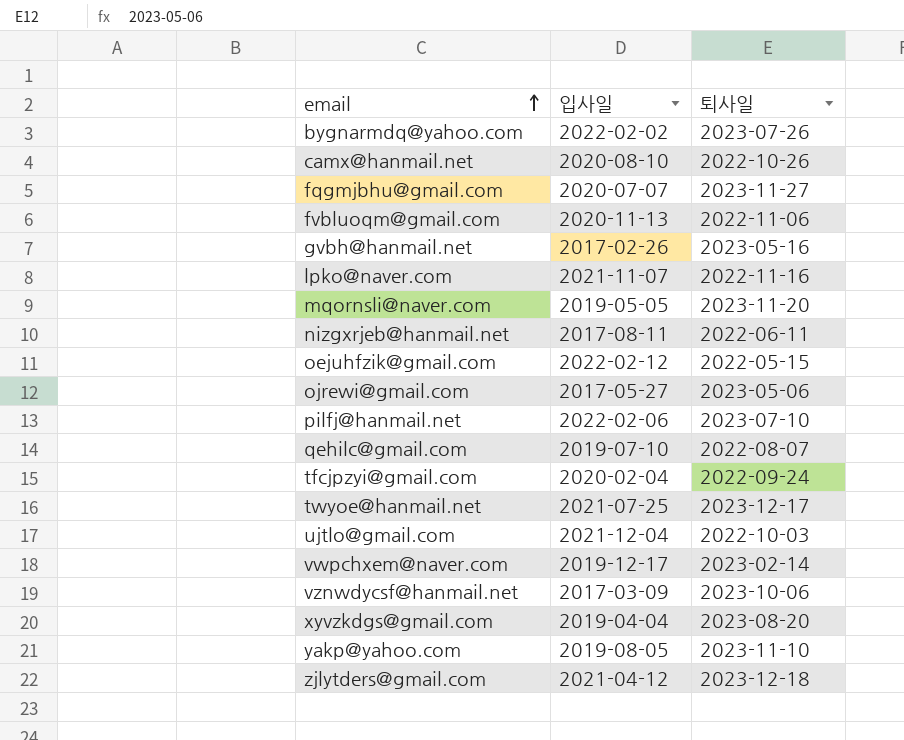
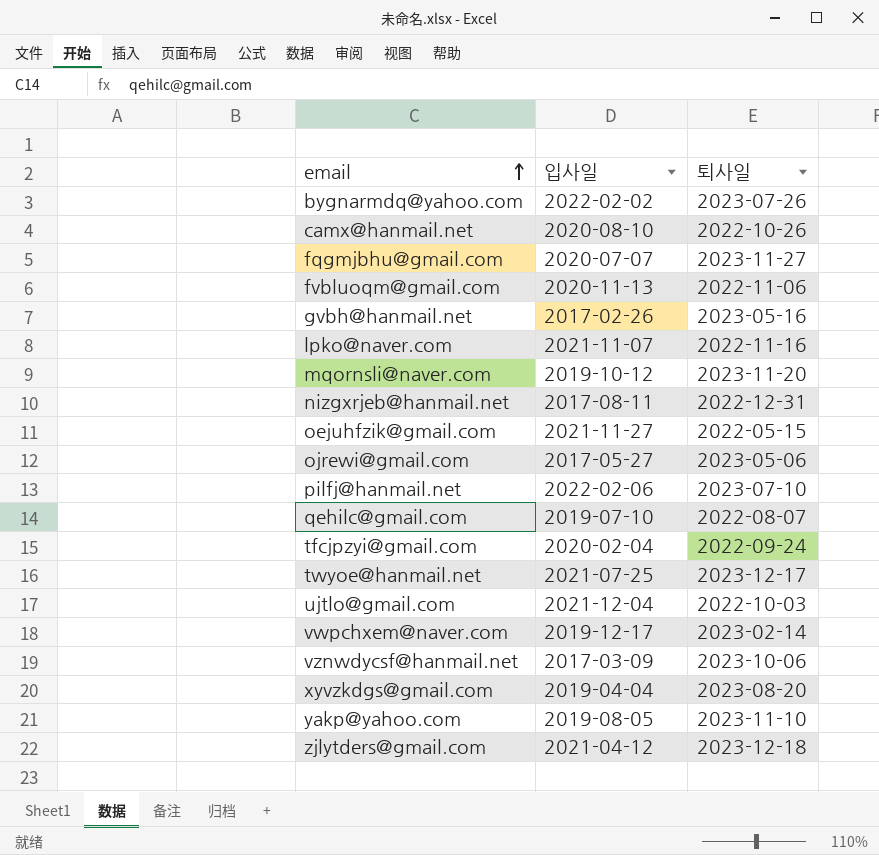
mqornsli@naver.com | 입사일: 2019-05-05 -> 2019-10-12
nizgxrjeb@hanmail.net | 퇴사일: 2022-06-11 -> 2022-12-31
oejuhfzik@gmail.com | 입사일: 2022-02-12 -> 2021-11-27

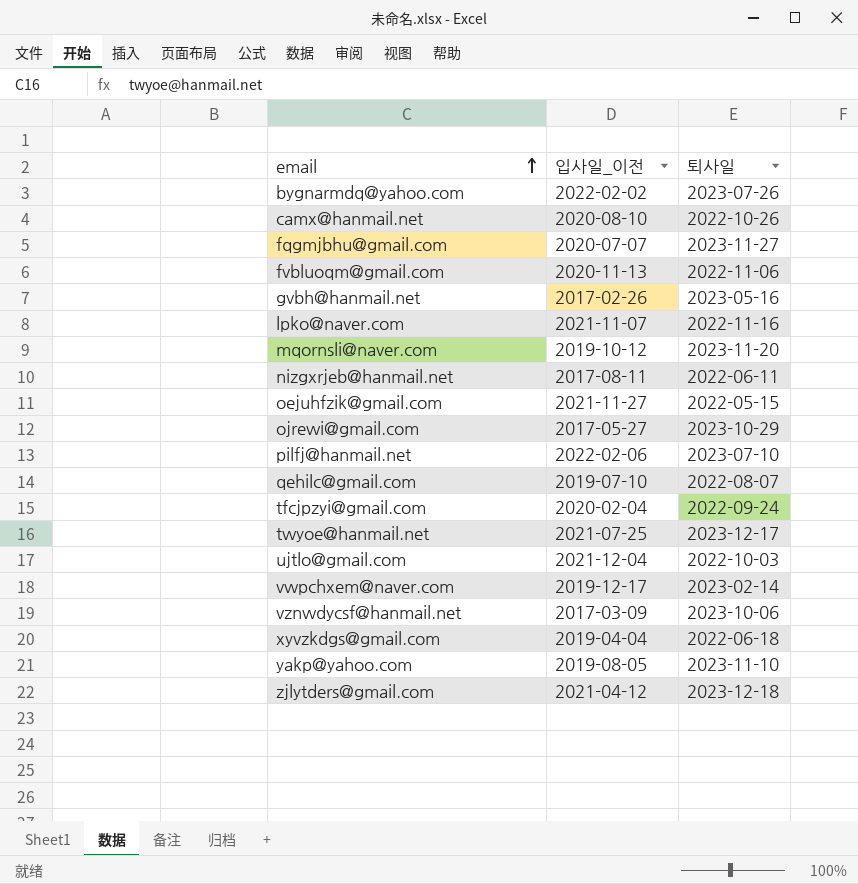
column name: 입사일 -> 입사일_이전
nizgxrjeb@hanmail.net | 퇴사일: 2022-12-31 -> 2022-06-11
ojrewi@gmail.com | 퇴사일: 2023-05-06 -> 2023-10-29
xyvzkdgs@gmail.com | 퇴사일: 2023-08-20 -> 2022-06-18

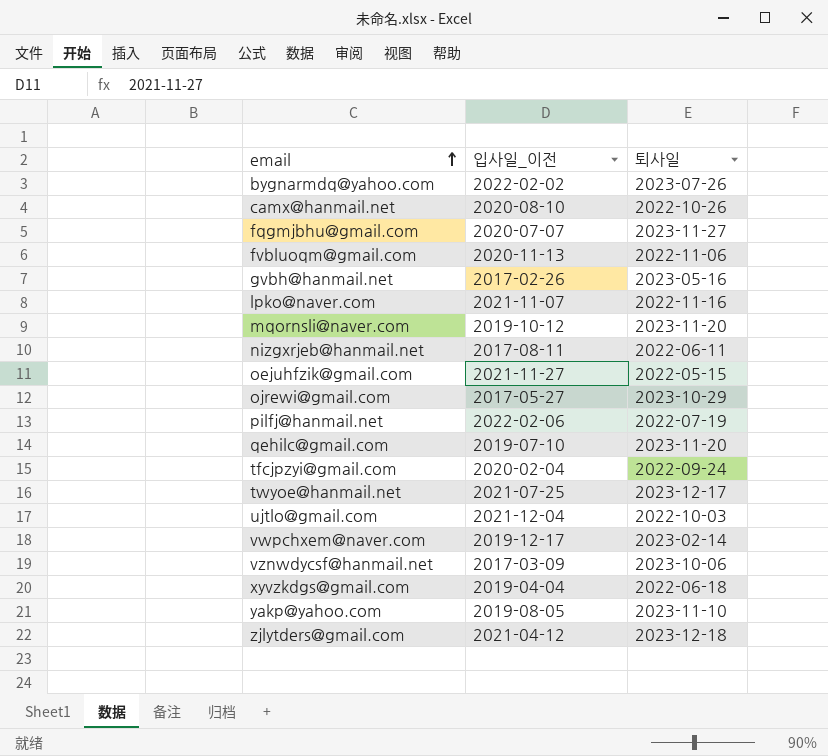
pilfj@hanmail.net | 퇴사일: 2023-07-10 -> 2022-07-19
qehilc@gmail.com | 퇴사일: 2022-08-07 -> 2023-11-20

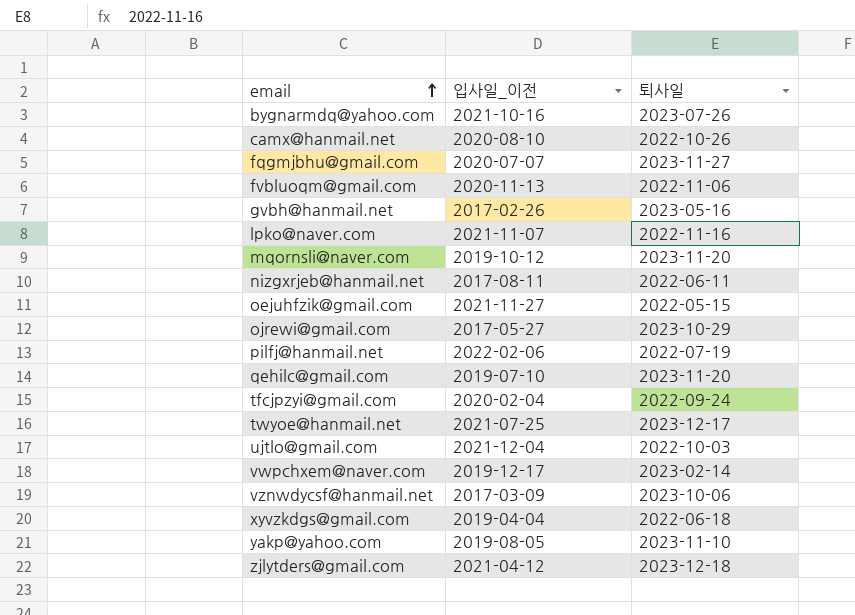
bygnarmdq@yahoo.com | 입사일_이전: 2022-02-02 -> 2021-10-16

